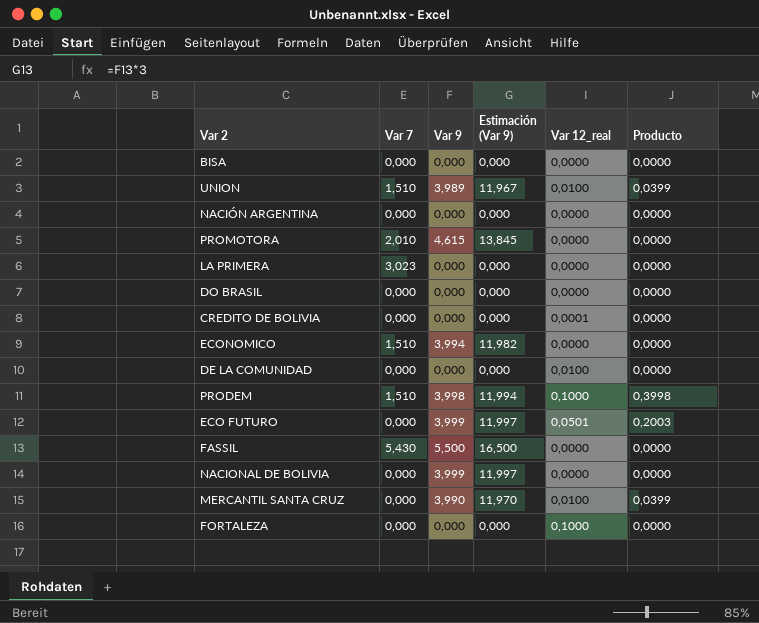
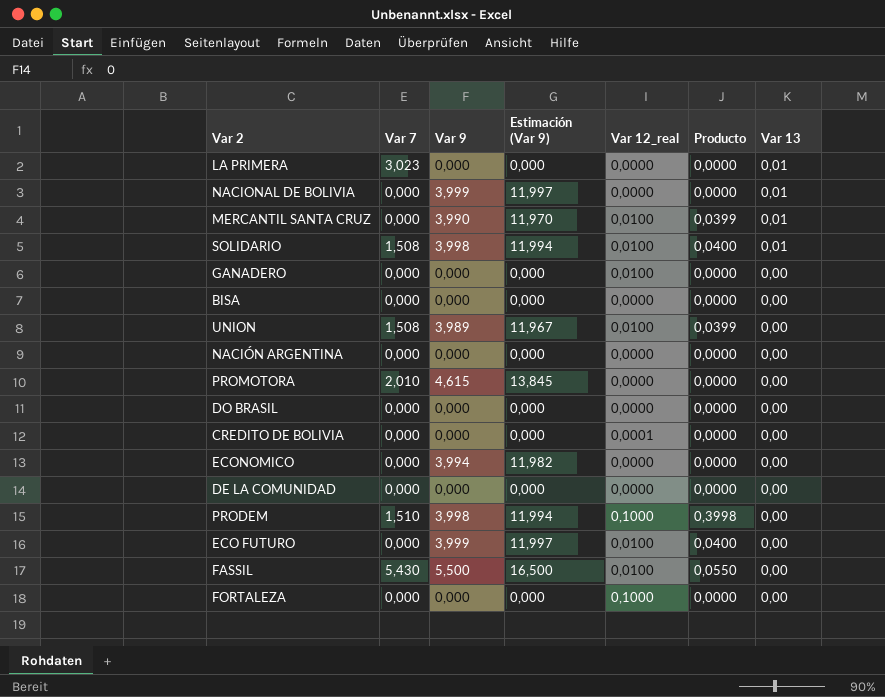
row order: none -> Var 13 descending
column Var 13 | position: none -> 7
row SOLIDARIO: none -> 1,508 | 3,998 | 11,994 | 0,0100 | 0,0400 | 0,01
row GANADERO: none -> 0,000 | 0,000 | 0,000 | 0,0100 | 0,0000 | 0,00
UNION | Var 7: 1,510 -> 1,508
ECONOMICO | Var 7: 1,510 -> 0,000
DE LA COMUNIDAD | Var 12_real: 0,0100 -> 0,0000
ECO FUTURO | Var 12_real: 0,0501 -> 0,0100
ECO FUTURO | Producto: 0,2003 -> 0,0400
FASSIL | Var 12_real: 0,0000 -> 0,0100
FASSIL | Producto: 0,0000 -> 0,0550

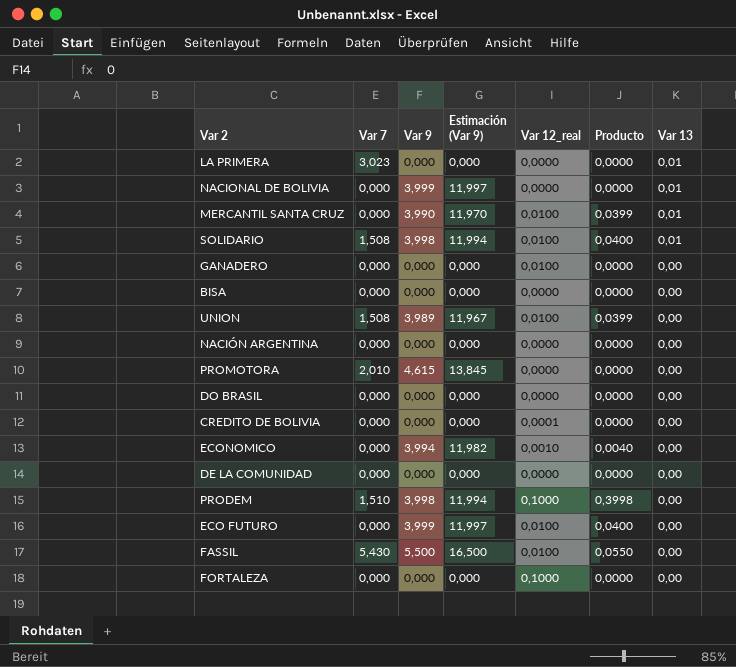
ECONOMICO | Var 12_real: 0,0000 -> 0,0010
ECONOMICO | Producto: 0,0000 -> 0,0040

